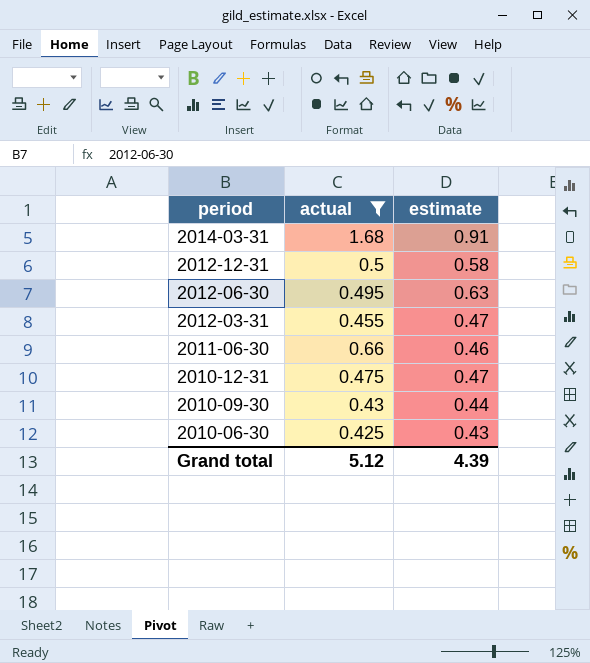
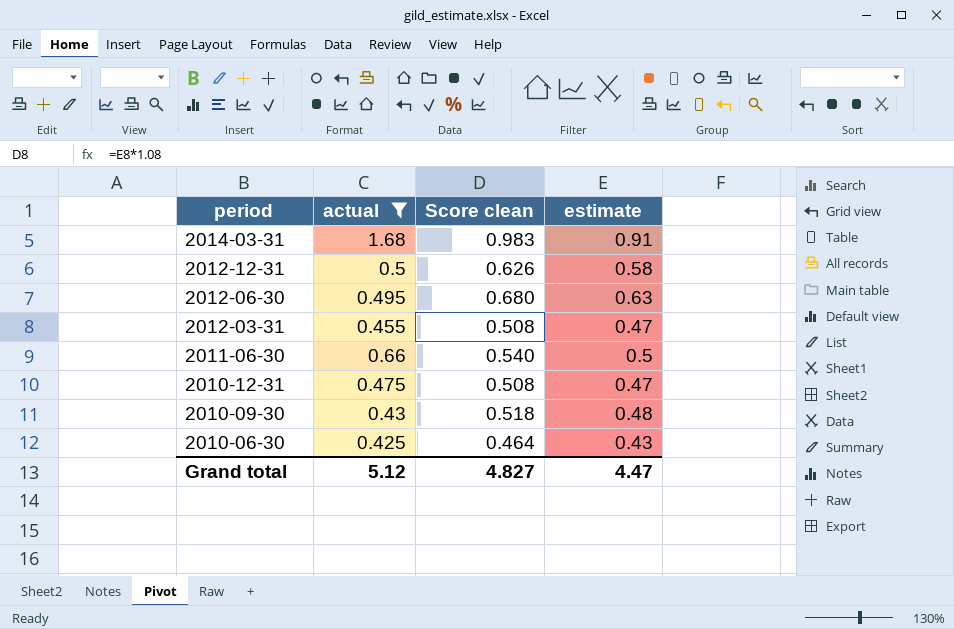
column Score clean | formula: none -> [estimate] * 1.08
2011-06-30 | estimate: 0.46 -> 0.5
2010-09-30 | estimate: 0.44 -> 0.48
Grand total | estimate: 4.39 -> 4.47

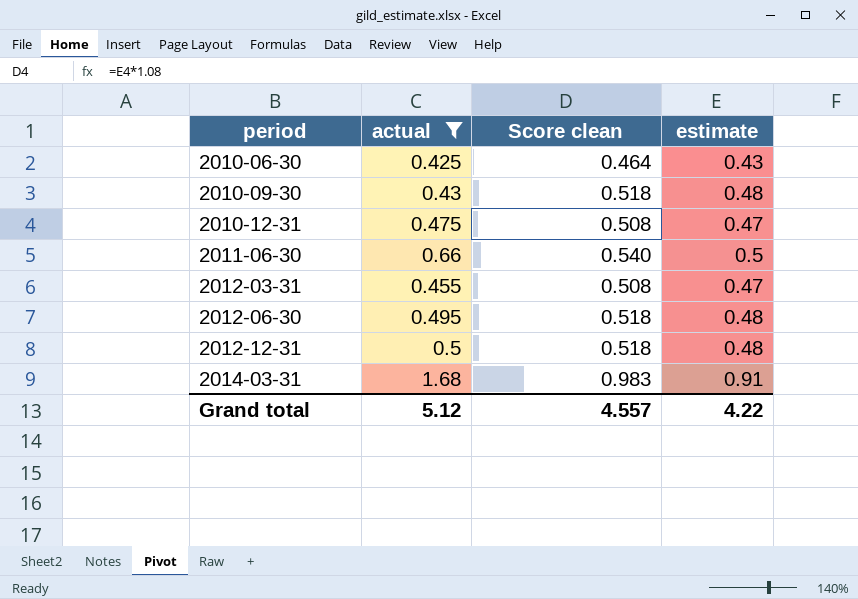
row order: period descending -> period ascending
2012-06-30 | Score clean: 0.680 -> 0.518
2012-06-30 | estimate: 0.63 -> 0.48
2012-12-31 | Score clean: 0.626 -> 0.518
2012-12-31 | estimate: 0.58 -> 0.48
Grand total | Score clean: 4.827 -> 4.557
Grand total | estimate: 4.47 -> 4.22

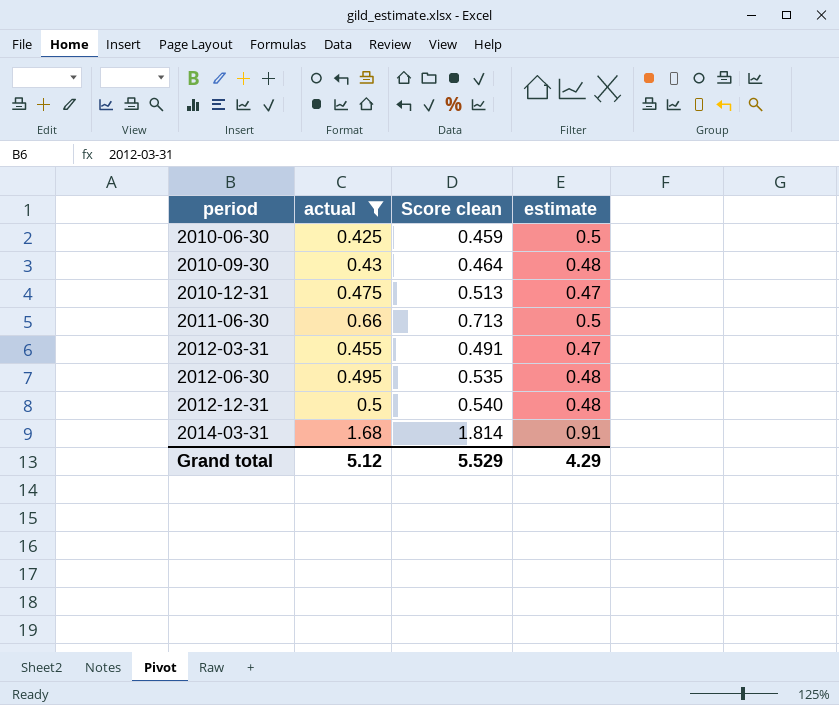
column Score clean | formula: [estimate] * 1.08 -> [actual] * 1.08
2010-06-30 | estimate: 0.43 -> 0.5
Grand total | Score clean: 4.557 -> 5.529
Grand total | estimate: 4.22 -> 4.29

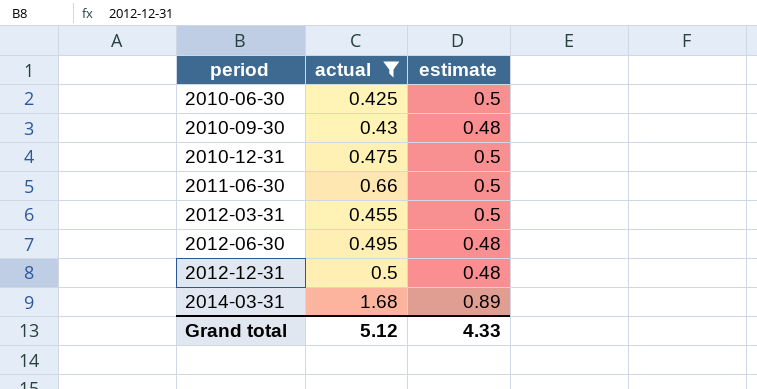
column Score clean | formula: [actual] * 1.08 -> none
2010-12-31 | estimate: 0.47 -> 0.5
2012-03-31 | estimate: 0.47 -> 0.5
2014-03-31 | estimate: 0.91 -> 0.89
Grand total | estimate: 4.29 -> 4.33

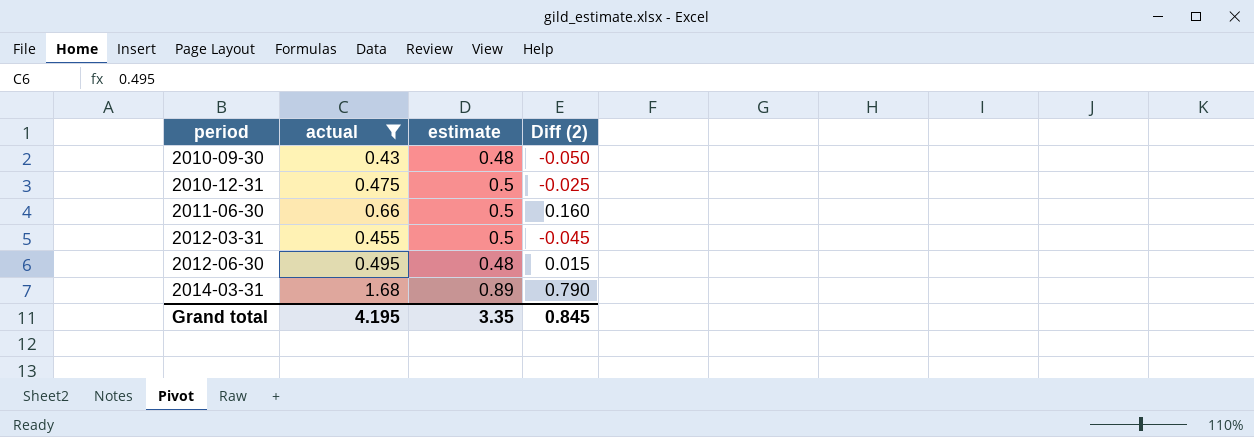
column Diff (2) | formula: none -> [actual] - [estimate]
row 2010-06-30: 0.425 | 0.5 -> none
row 2012-12-31: 0.5 | 0.48 -> none
Grand total | actual: 5.12 -> 4.195
Grand total | estimate: 4.33 -> 3.35

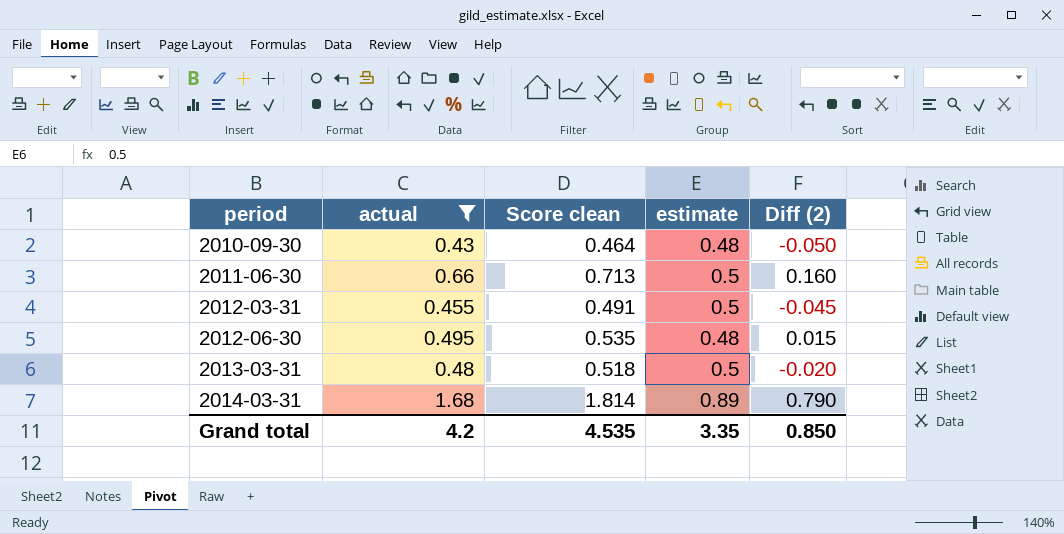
column Score clean | formula: none -> [actual] * 1.08
row 2010-12-31: 0.475 | 0.5 | -0.025 -> none
row 2013-03-31: none -> 0.48 | 0.518 | 0.5 | -0.020
Grand total | actual: 4.195 -> 4.2
Grand total | Diff (2): 0.845 -> 0.850

